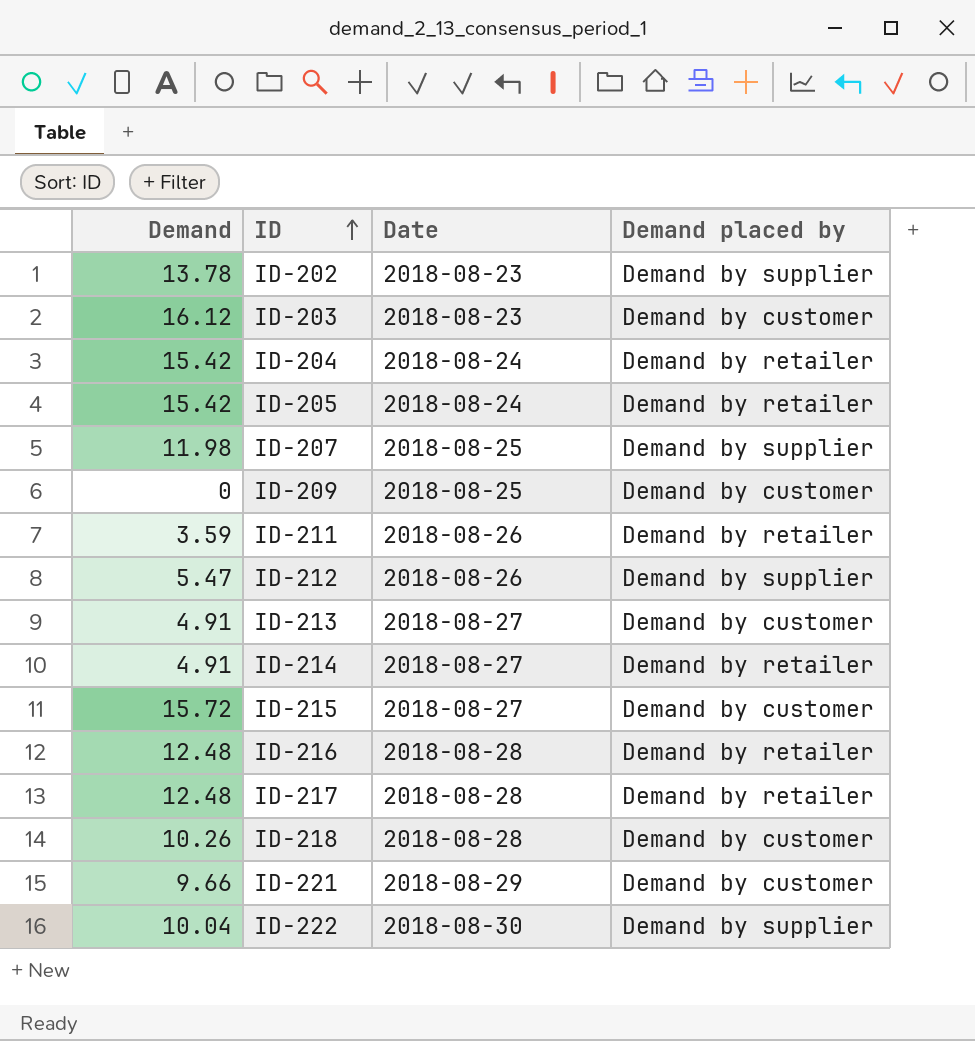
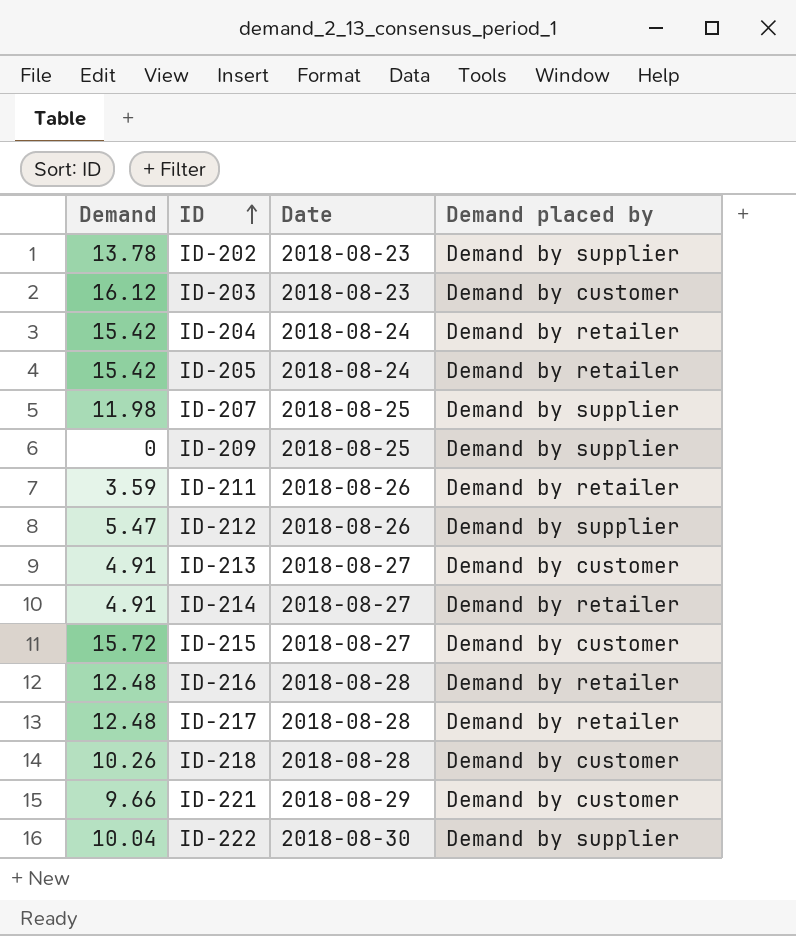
ID-209 | Demand placed by: Demand by customer -> Demand by supplier

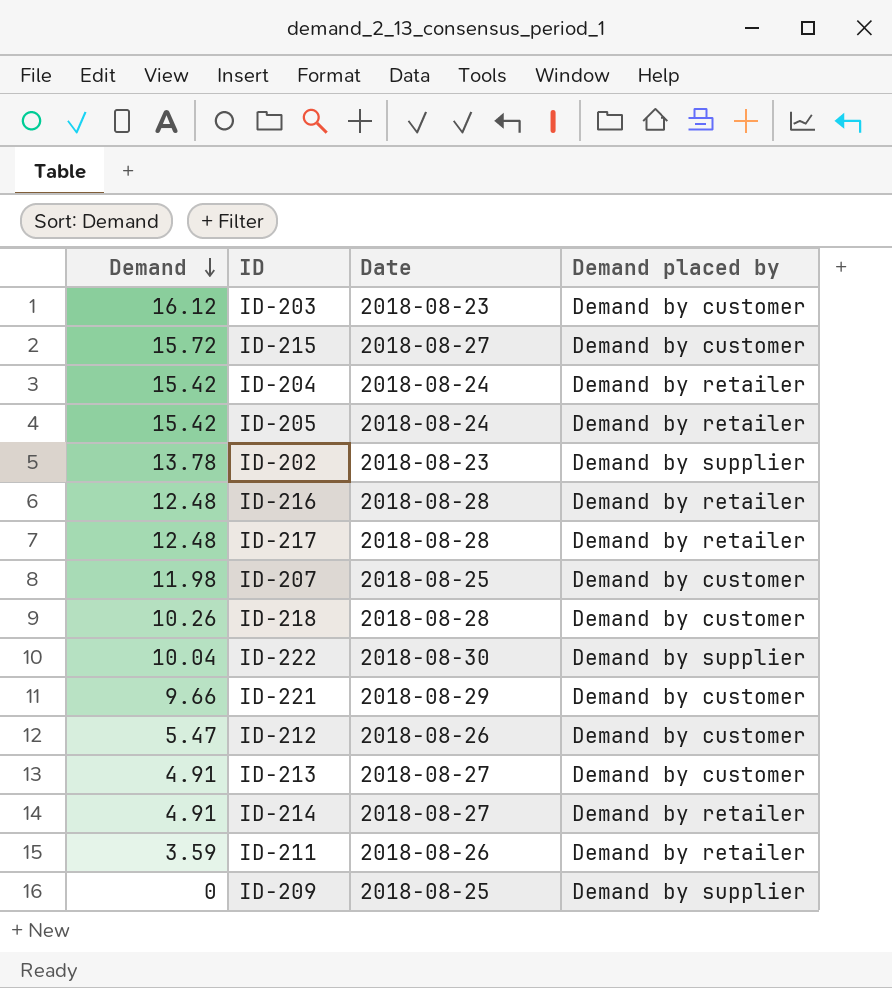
row order: ID ascending -> Demand descending
ID-207 | Demand placed by: Demand by supplier -> Demand by customer
ID-212 | Demand placed by: Demand by supplier -> Demand by customer

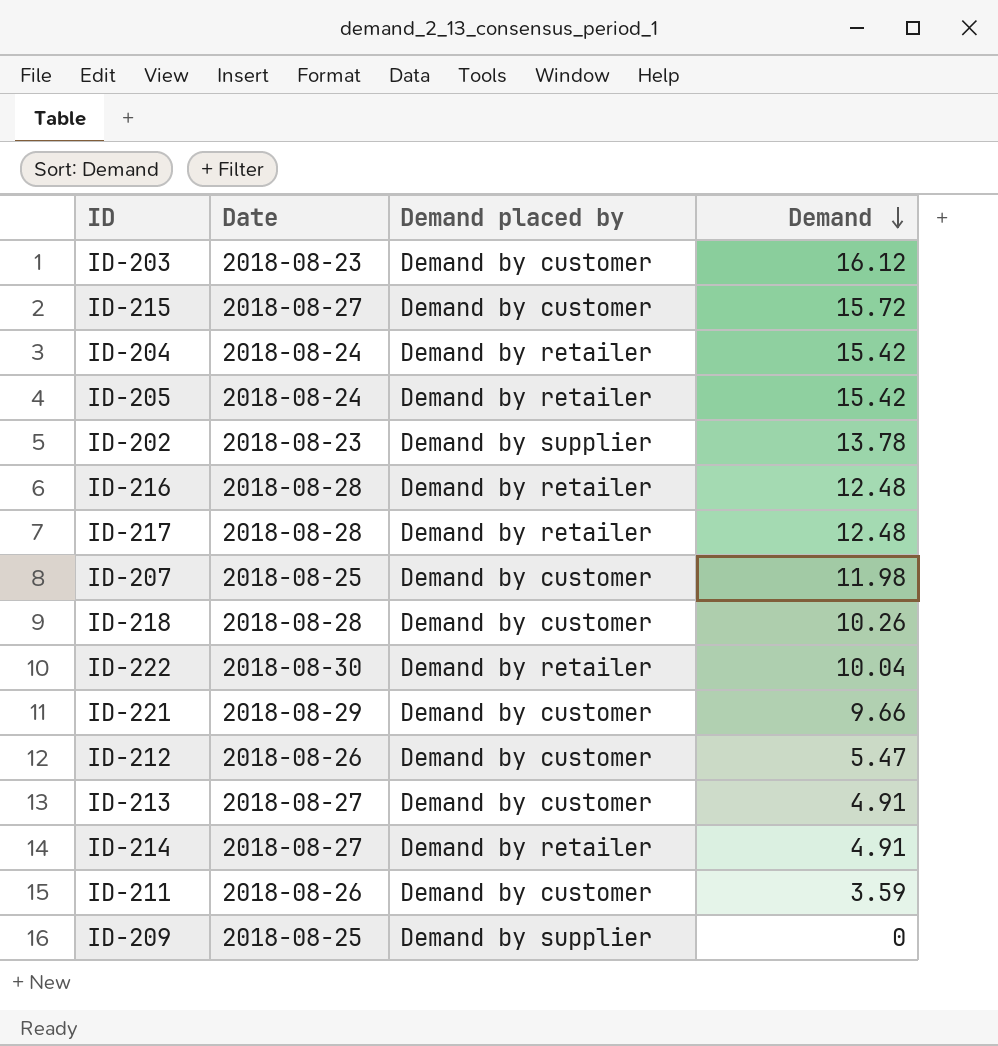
column Demand | position: 1 -> 4
ID-222 | Demand placed by: Demand by supplier -> Demand by retailer
ID-211 | Demand placed by: Demand by retailer -> Demand by customer

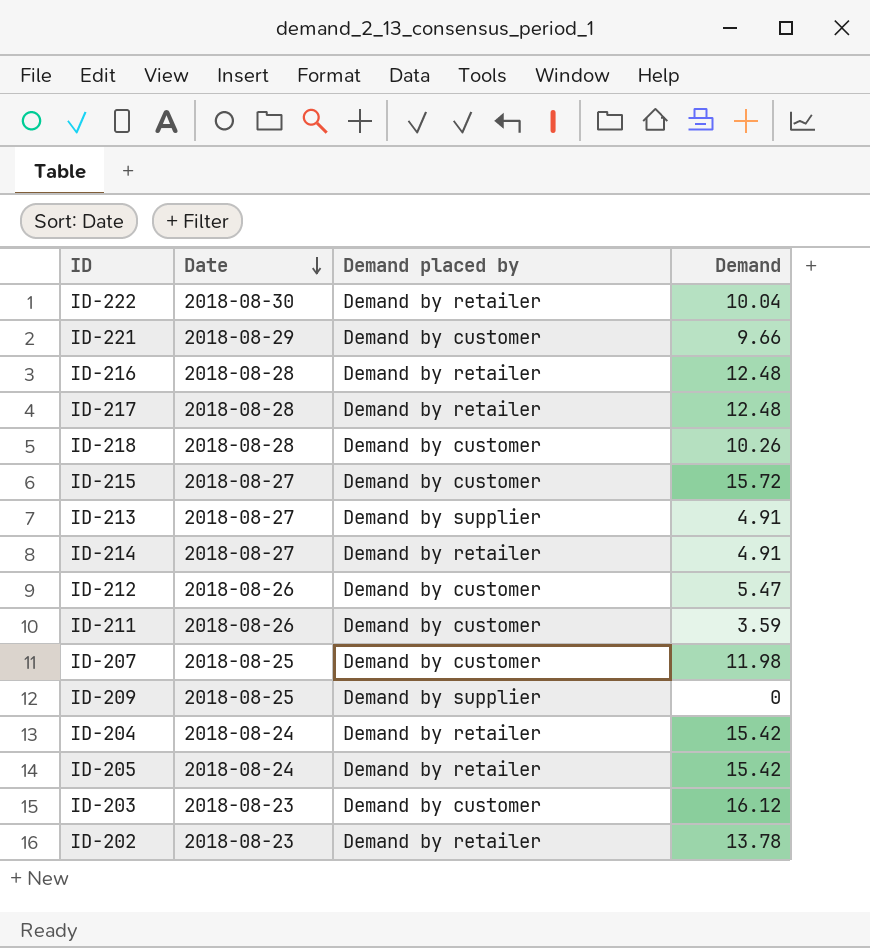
row order: Demand descending -> Date descending
ID-213 | Demand placed by: Demand by customer -> Demand by supplier
ID-202 | Demand placed by: Demand by supplier -> Demand by retailer

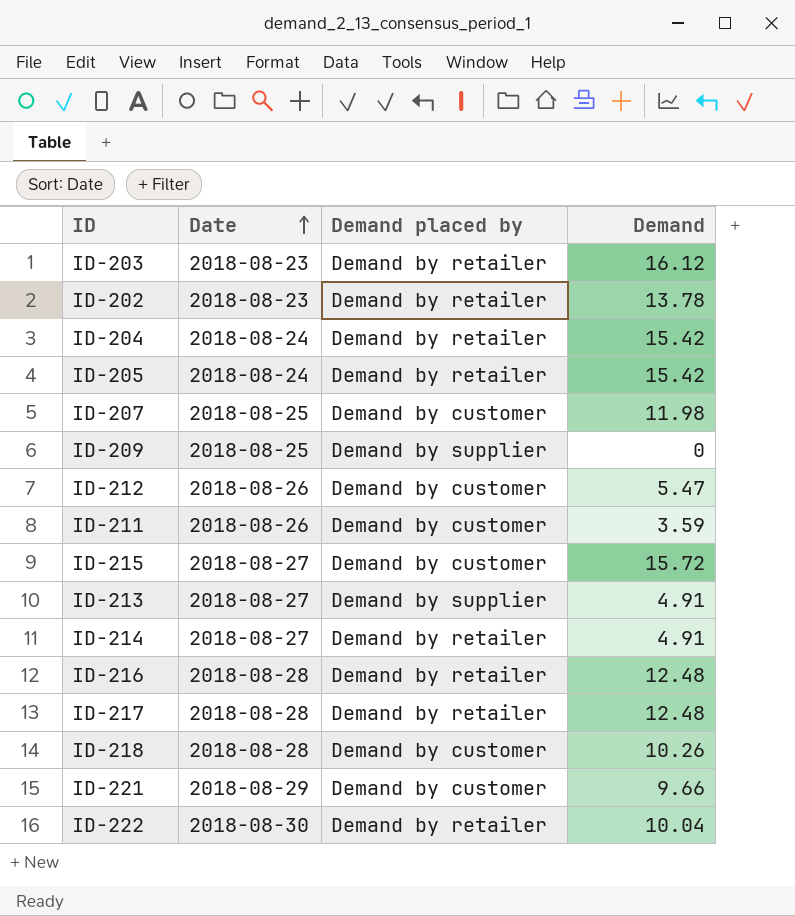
row order: Date descending -> Date ascending
ID-203 | Demand placed by: Demand by customer -> Demand by retailer

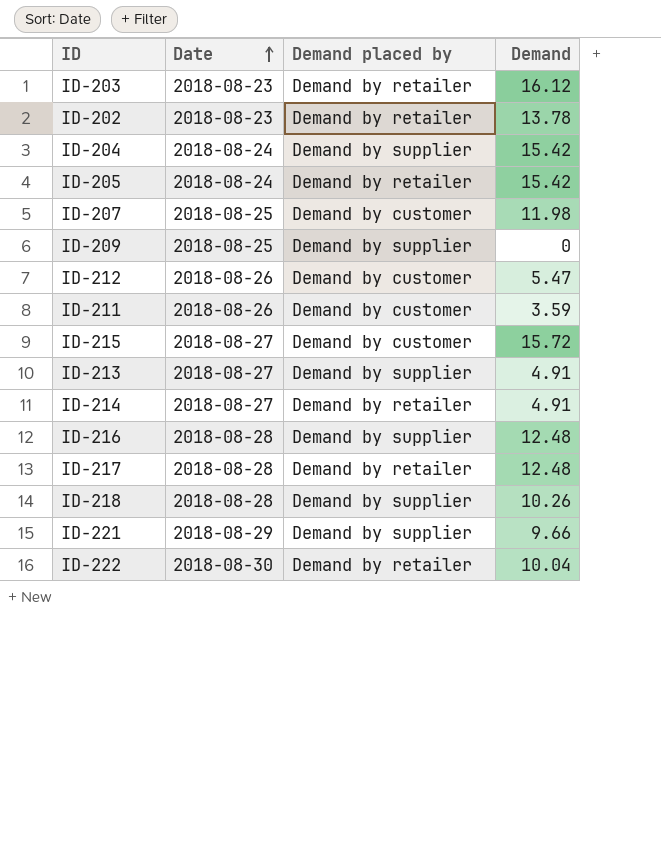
ID-204 | Demand placed by: Demand by retailer -> Demand by supplier
ID-216 | Demand placed by: Demand by retailer -> Demand by supplier
ID-218 | Demand placed by: Demand by customer -> Demand by supplier
ID-221 | Demand placed by: Demand by customer -> Demand by supplier

